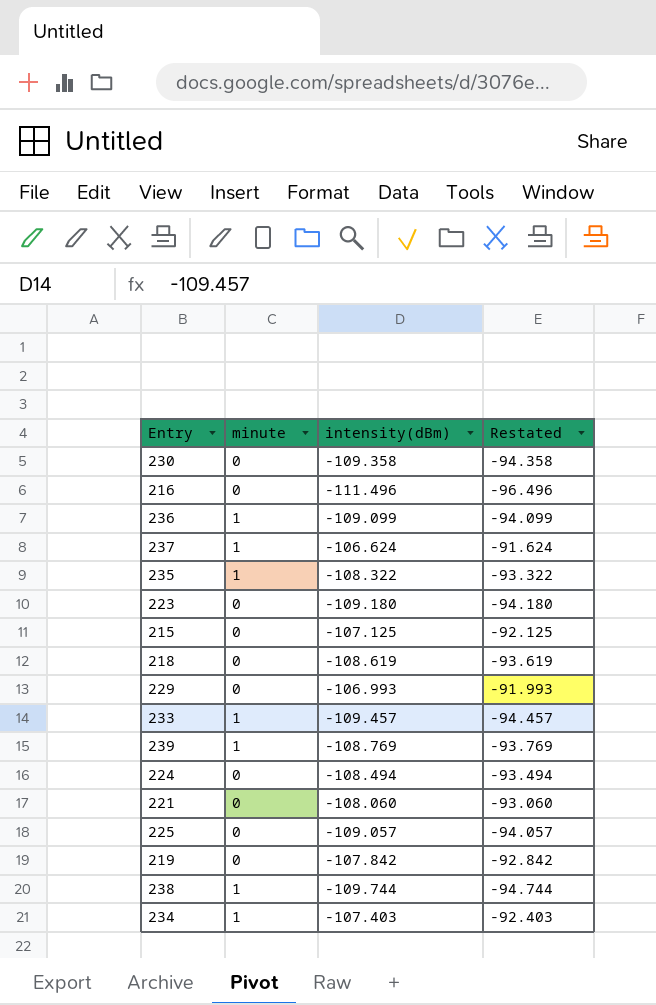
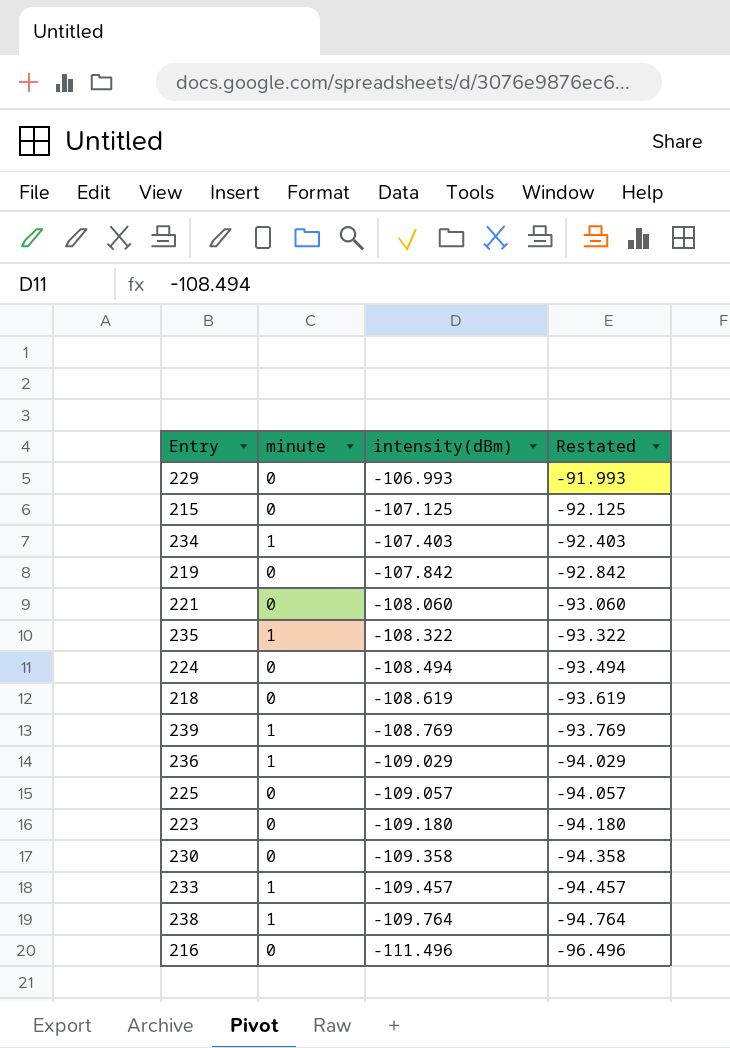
row order: none -> intensity(dBm) descending
row 237: 1 | -106.624 | -91.624 -> none
236 | intensity(dBm): -109.099 -> -109.029
236 | Restated: -94.099 -> -94.029
238 | intensity(dBm): -109.744 -> -109.764
238 | Restated: -94.744 -> -94.764

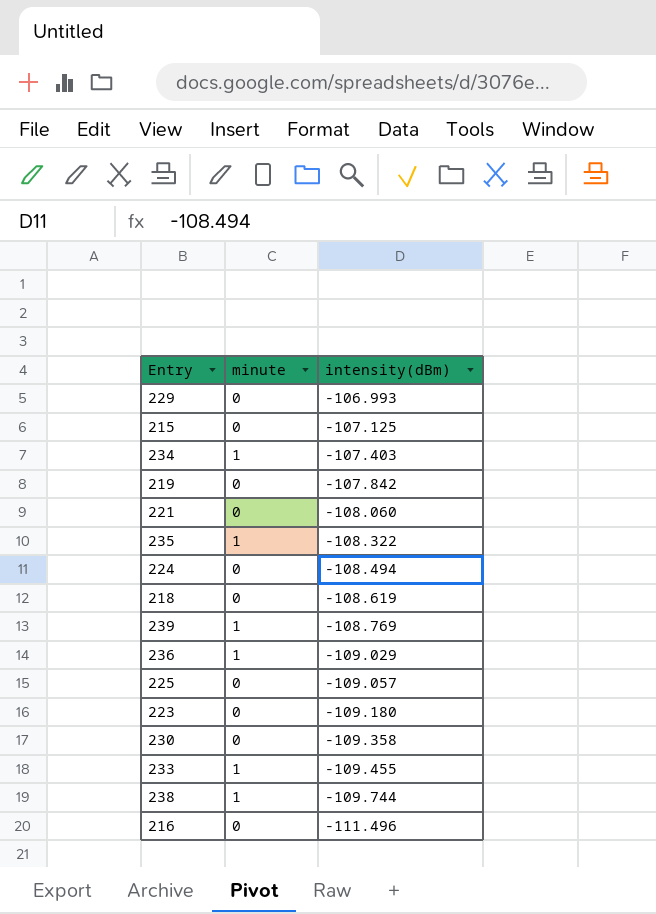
column Restated | formula: [intensity(dBm)] + 15 -> none
233 | intensity(dBm): -109.457 -> -109.455
238 | intensity(dBm): -109.764 -> -109.744

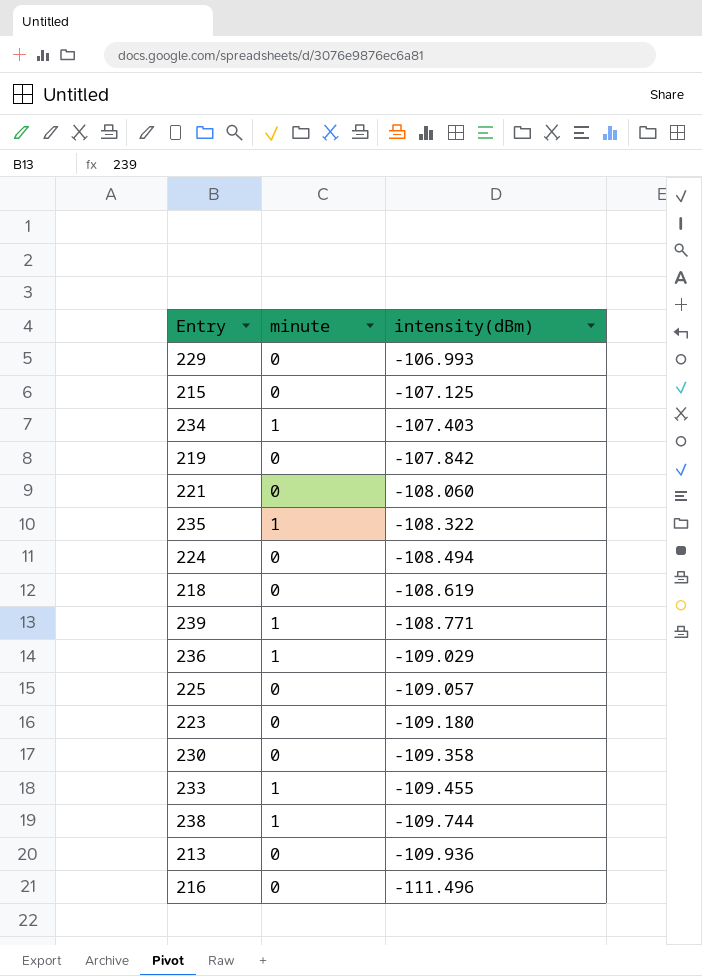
239 | intensity(dBm): -108.769 -> -108.771
row 213: none -> 0 | -109.936

